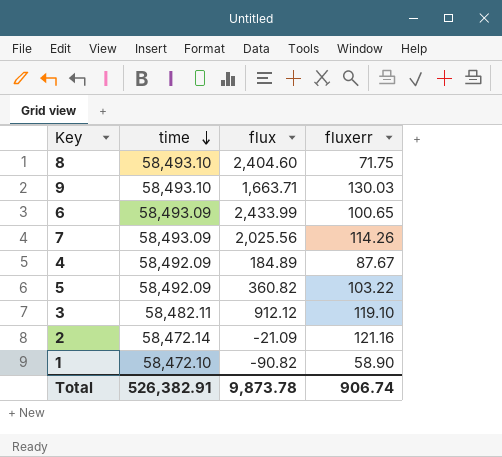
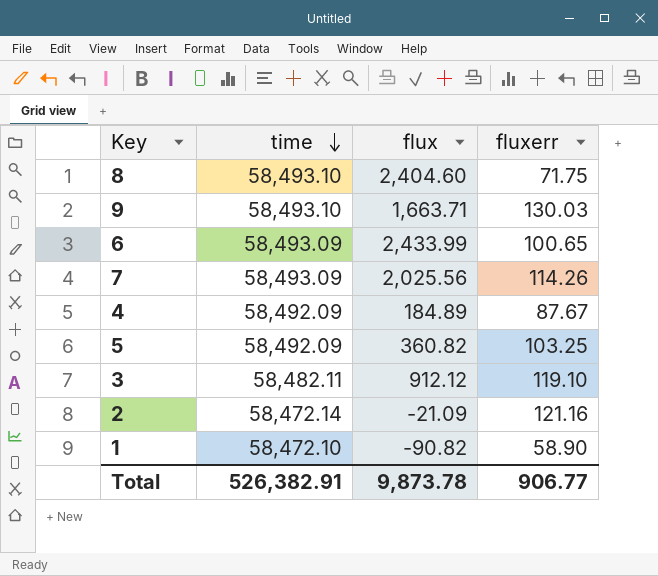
5 | fluxerr: 103.22 -> 103.25
Total | fluxerr: 906.74 -> 906.77

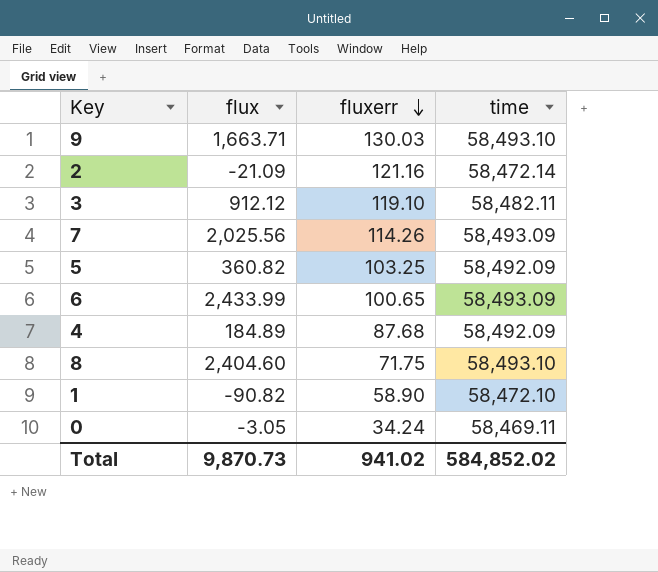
row order: time descending -> fluxerr descending
column time | position: 2 -> 4
4 | fluxerr: 87.67 -> 87.68
row 0: none -> -3.05 | 34.24 | 58,469.11
Total | flux: 9,873.78 -> 9,870.73
Total | fluxerr: 906.77 -> 941.02
Total | time: 526,382.91 -> 584,852.02

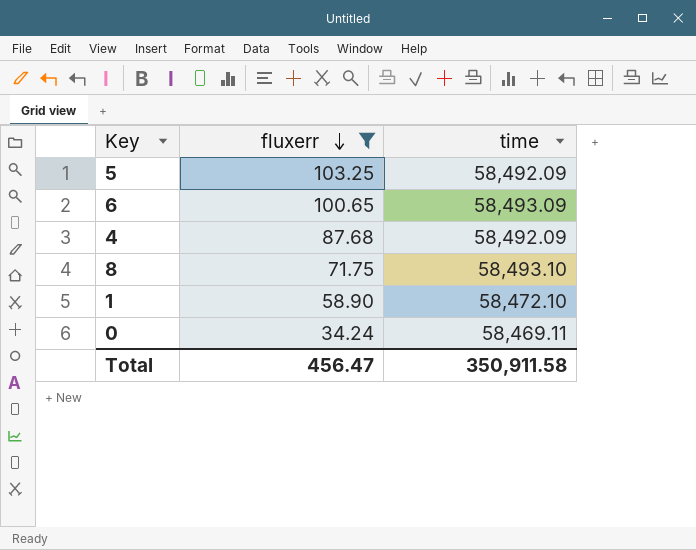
filter: none -> fluxerr <= 103.25
column flux | position: 2 -> none
Total | fluxerr: 941.02 -> 456.47
Total | time: 584,852.02 -> 350,911.58

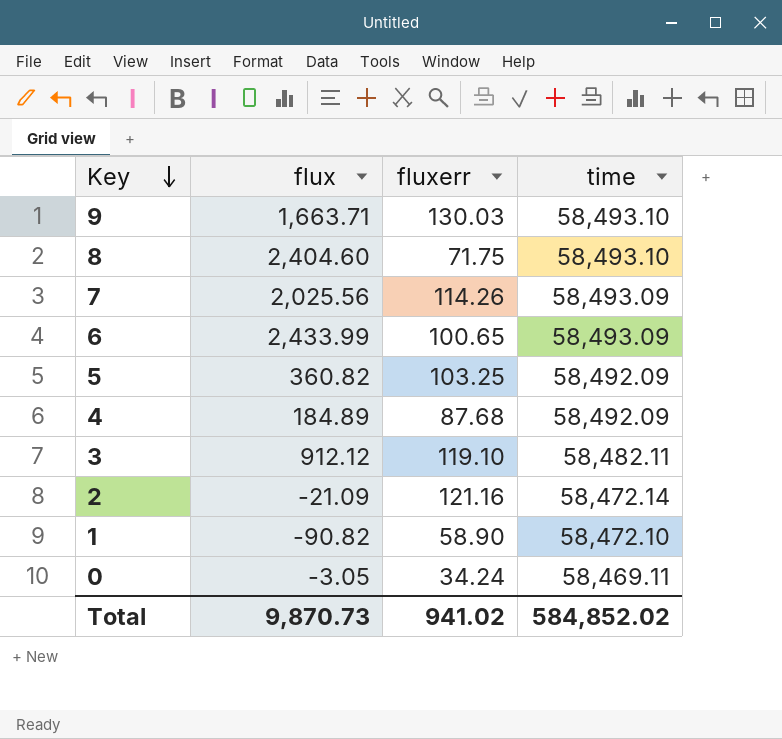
filter: fluxerr <= 103.25 -> none
row order: fluxerr descending -> Key descending
column flux | position: none -> 2
Total | fluxerr: 456.47 -> 941.02
Total | time: 350,911.58 -> 584,852.02

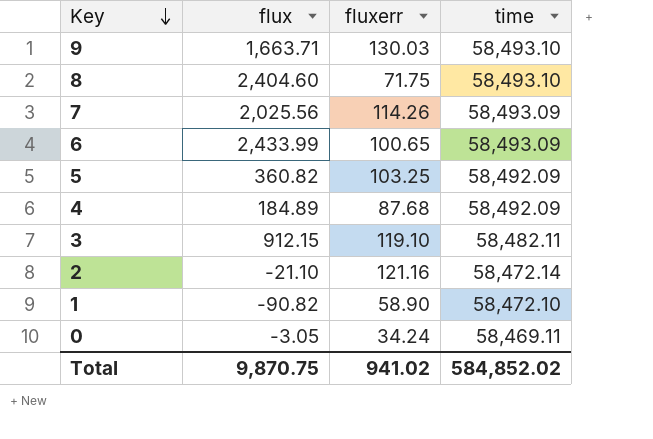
3 | flux: 912.12 -> 912.15
2 | flux: -21.09 -> -21.10
Total | flux: 9,870.73 -> 9,870.75

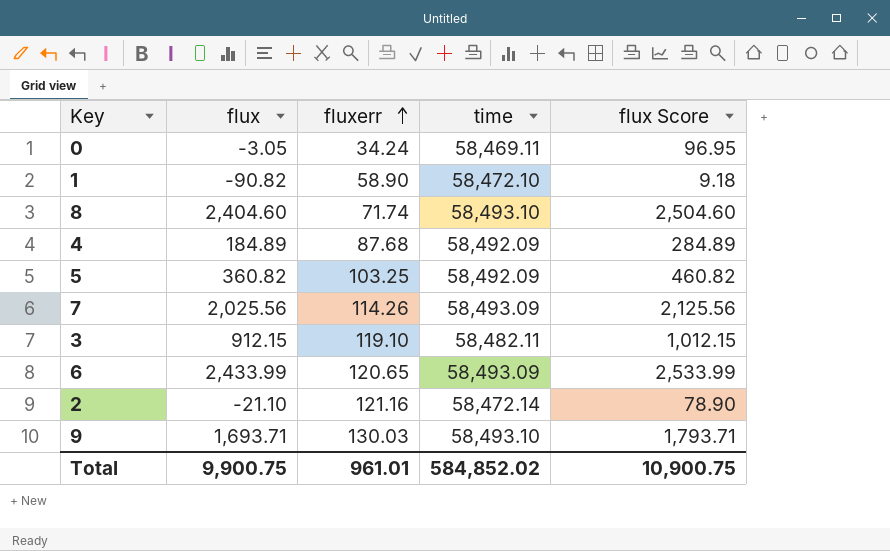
row order: Key descending -> fluxerr ascending
column flux Score | formula: none -> [flux] + 100
8 | fluxerr: 71.75 -> 71.74
6 | fluxerr: 100.65 -> 120.65
9 | flux: 1,663.71 -> 1,693.71
Total | flux: 9,870.75 -> 9,900.75
Total | fluxerr: 941.02 -> 961.01

